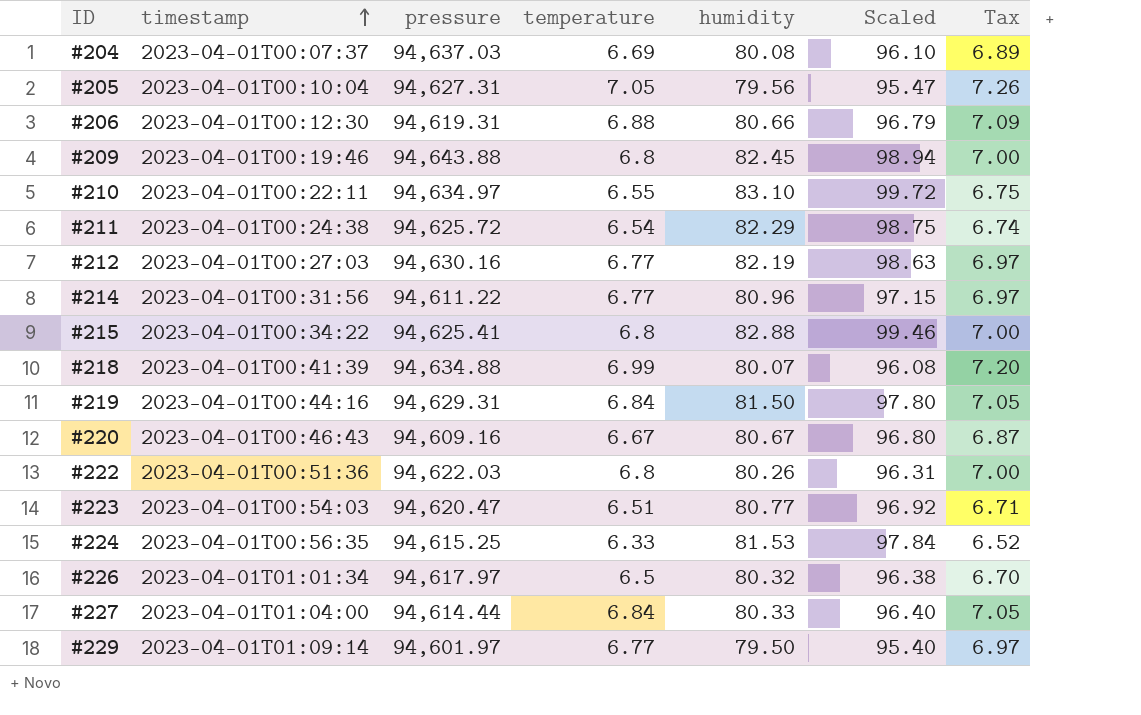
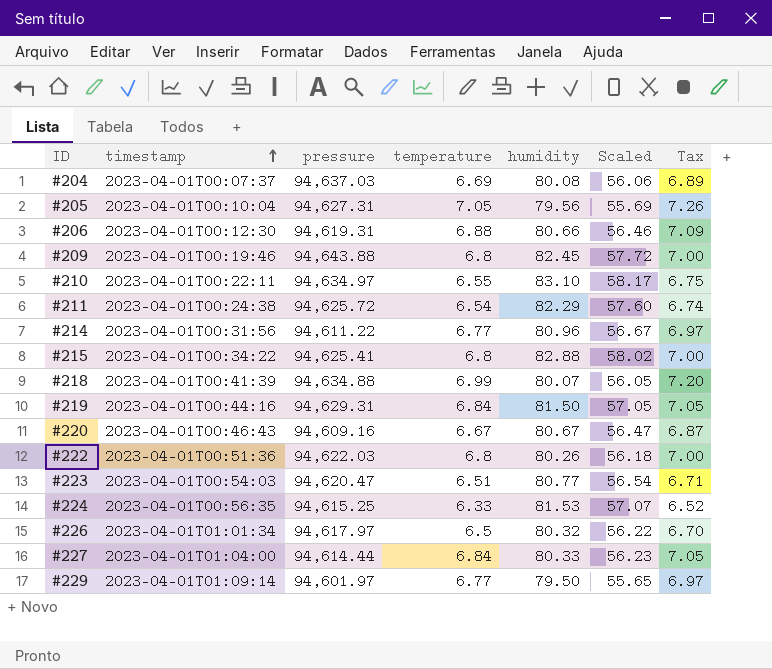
column Scaled | formula: [humidity] * 1.2 -> [humidity] * 0.7
row #212: 2023-04-01T00:27:03 | 94,630.16 | 6.77 | 82.19 | 98.63 | 6.97 -> none

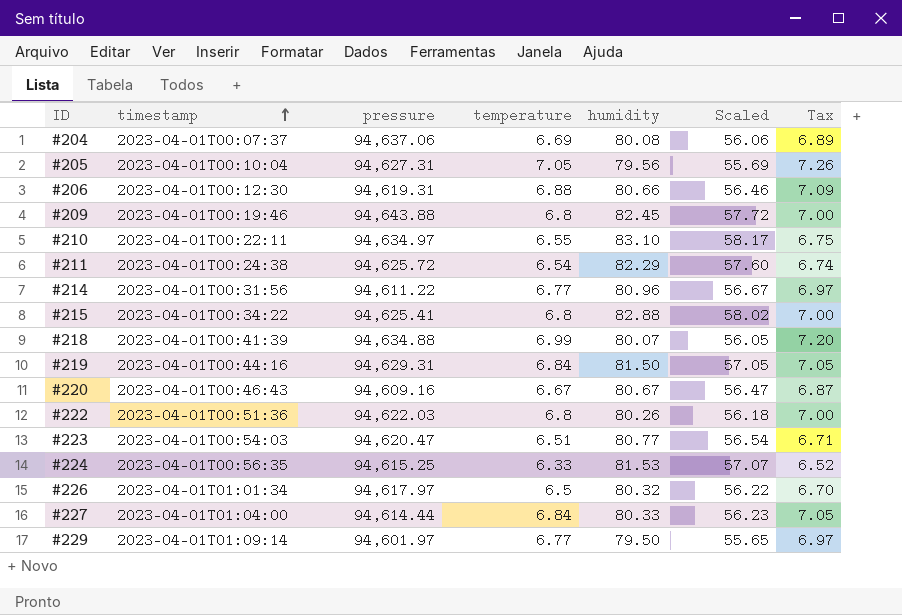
#204 | pressure: 94,637.03 -> 94,637.06

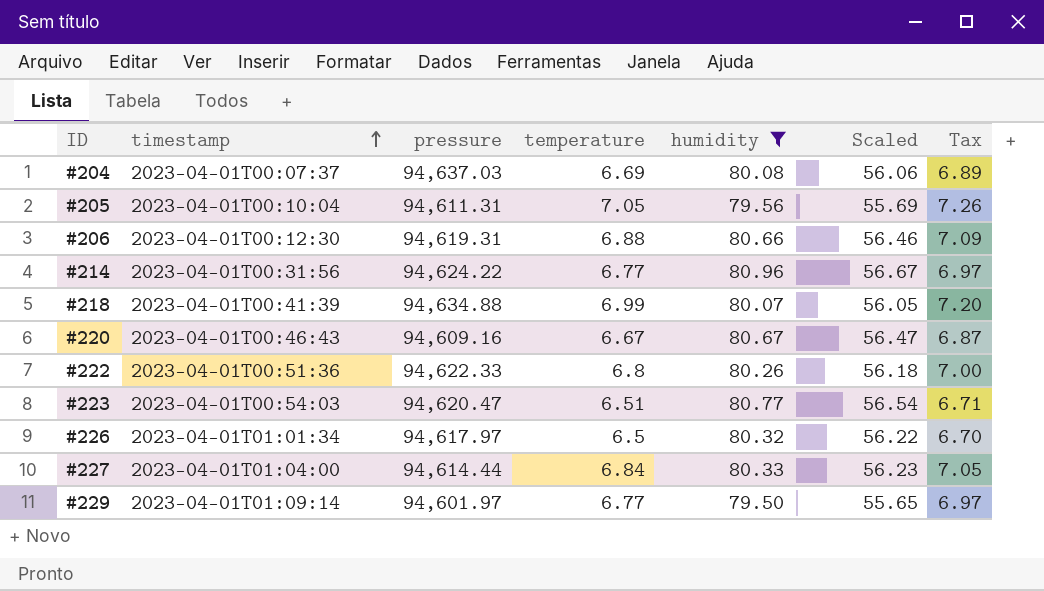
filter: none -> humidity <= 80.96
#204 | pressure: 94,637.06 -> 94,637.03
#205 | pressure: 94,627.31 -> 94,611.31
#214 | pressure: 94,611.22 -> 94,624.22
#222 | pressure: 94,622.03 -> 94,622.33

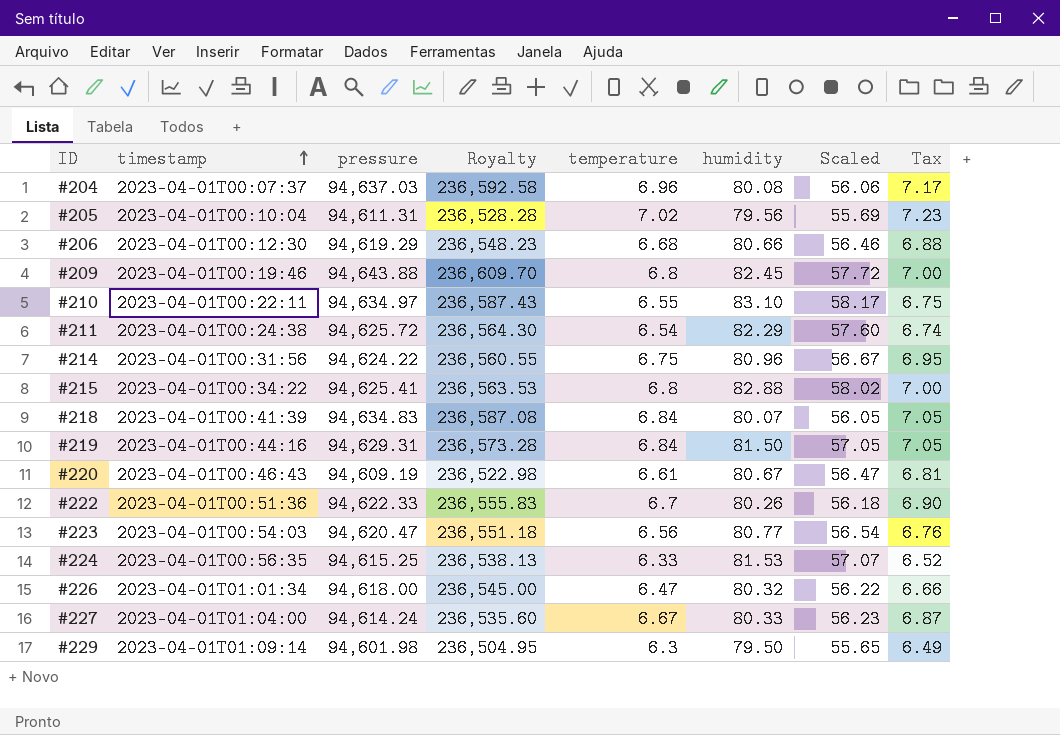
filter: humidity <= 80.96 -> none
column Royalty | formula: none -> [pressure] * 2.5
#204 | temperature: 6.69 -> 6.96
#204 | Tax: 6.89 -> 7.17
#205 | temperature: 7.05 -> 7.02
#205 | Tax: 7.26 -> 7.23
#206 | pressure: 94,619.31 -> 94,619.29
#206 | temperature: 6.88 -> 6.68
#206 | Tax: 7.09 -> 6.88
#214 | temperature: 6.77 -> 6.75
#214 | Tax: 6.97 -> 6.95
#218 | pressure: 94,634.88 -> 94,634.83
#218 | temperature: 6.99 -> 6.84
#218 | Tax: 7.20 -> 7.05
#220 | pressure: 94,609.16 -> 94,609.19
#220 | temperature: 6.67 -> 6.61
#220 | Tax: 6.87 -> 6.81
#222 | temperature: 6.8 -> 6.7
#222 | Tax: 7.00 -> 6.90
#223 | temperature: 6.51 -> 6.56
#223 | Tax: 6.71 -> 6.76
#226 | pressure: 94,617.97 -> 94,618.00
#226 | temperature: 6.5 -> 6.47
#226 | Tax: 6.70 -> 6.66
#227 | pressure: 94,614.44 -> 94,614.24
#227 | temperature: 6.84 -> 6.67
#227 | Tax: 7.05 -> 6.87
#229 | pressure: 94,601.97 -> 94,601.98
#229 | temperature: 6.77 -> 6.3
#229 | Tax: 6.97 -> 6.49

